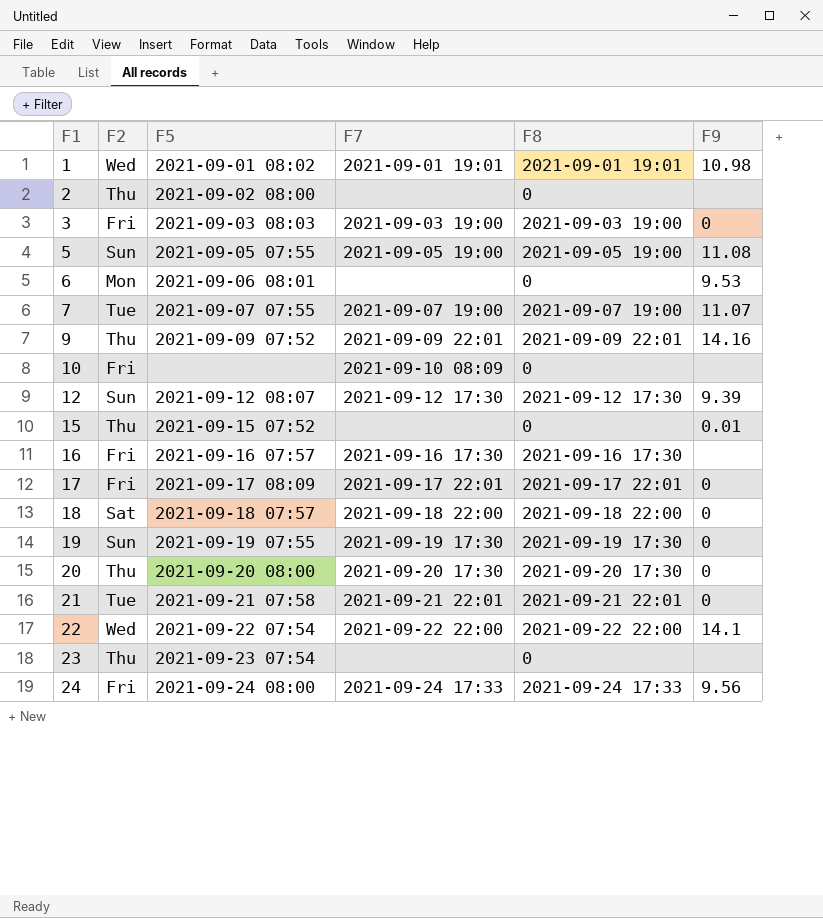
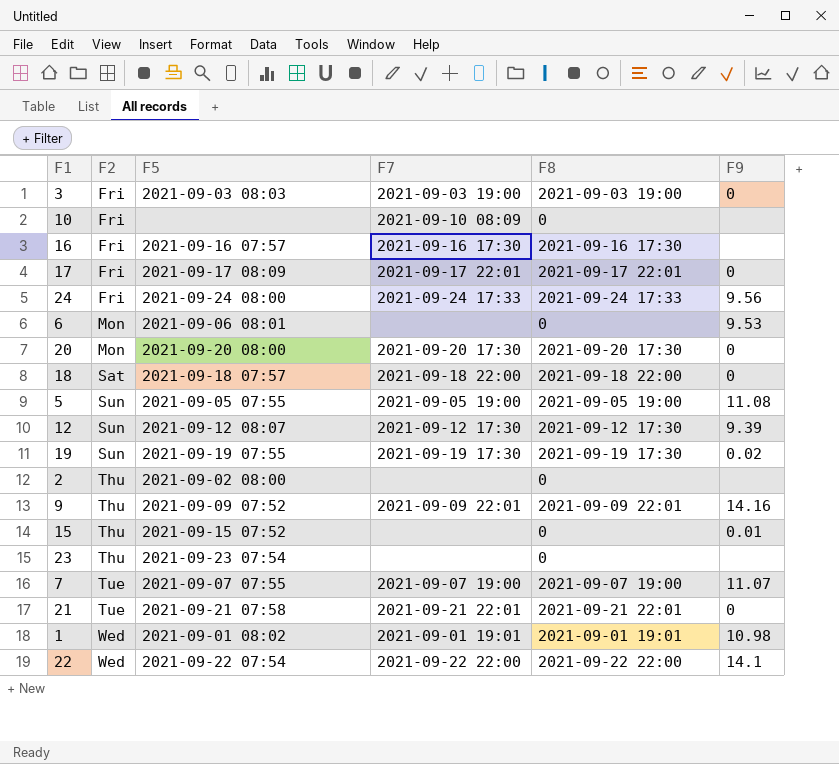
row order: F1 ascending -> F2 ascending
20 | F2: Thu -> Mon
19 | F9: 0 -> 0.02

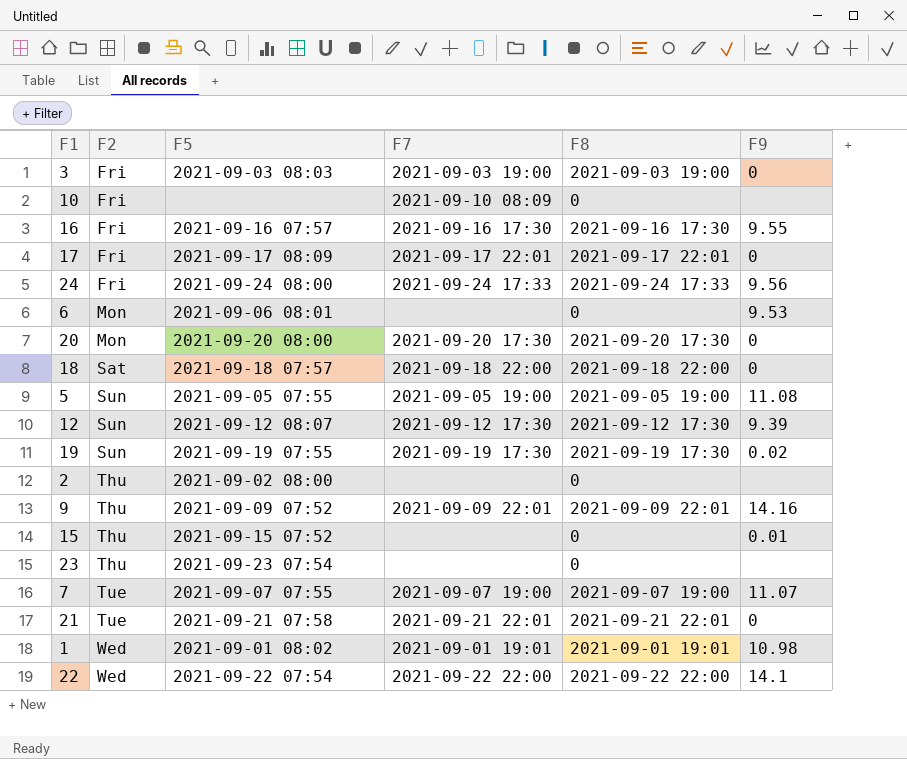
16 | F9: none -> 9.55

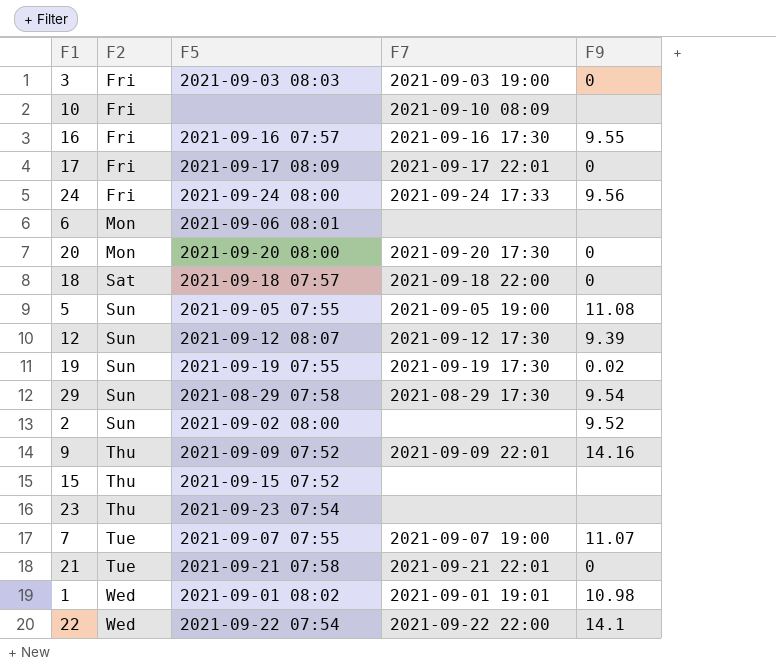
column F8 | position: 5 -> none
6 | F9: 9.53 -> none
row 29: none -> Sun | 2021-08-29 07:58 | 2021-08-29 17:30 | 9.54
2 | F2: Thu -> Sun
2 | F9: none -> 9.52
15 | F9: 0.01 -> none

